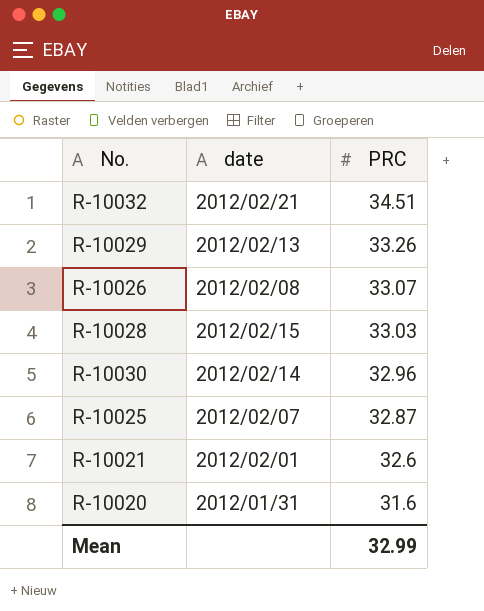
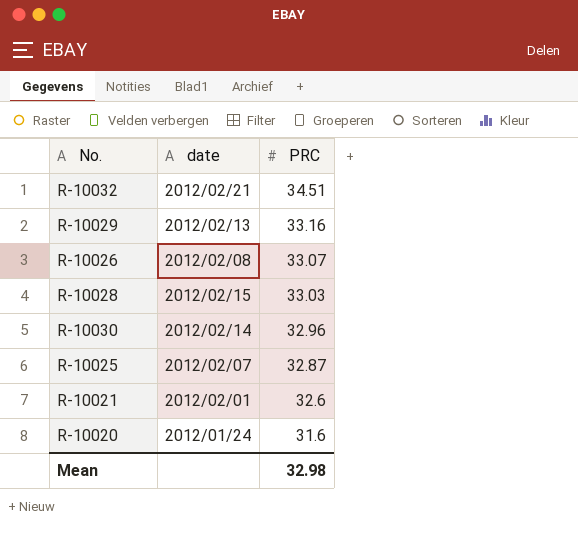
R-10029 | PRC: 33.26 -> 33.16
R-10020 | date: 2012/01/31 -> 2012/01/24
Mean | PRC: 32.99 -> 32.98

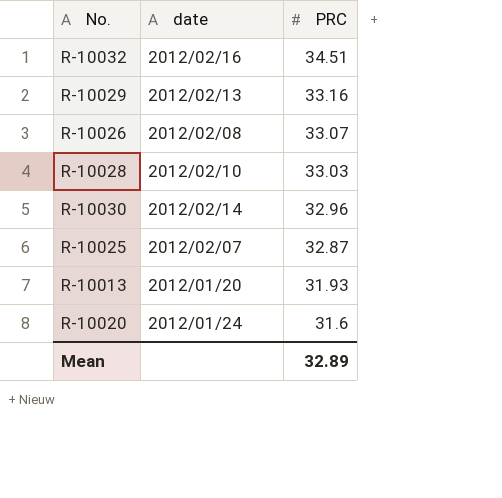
row R-10021: 2012/02/01 | 32.6 -> none
R-10032 | date: 2012/02/21 -> 2012/02/16
R-10028 | date: 2012/02/15 -> 2012/02/10
row R-10013: none -> 2012/01/20 | 31.93
Mean | PRC: 32.98 -> 32.89

